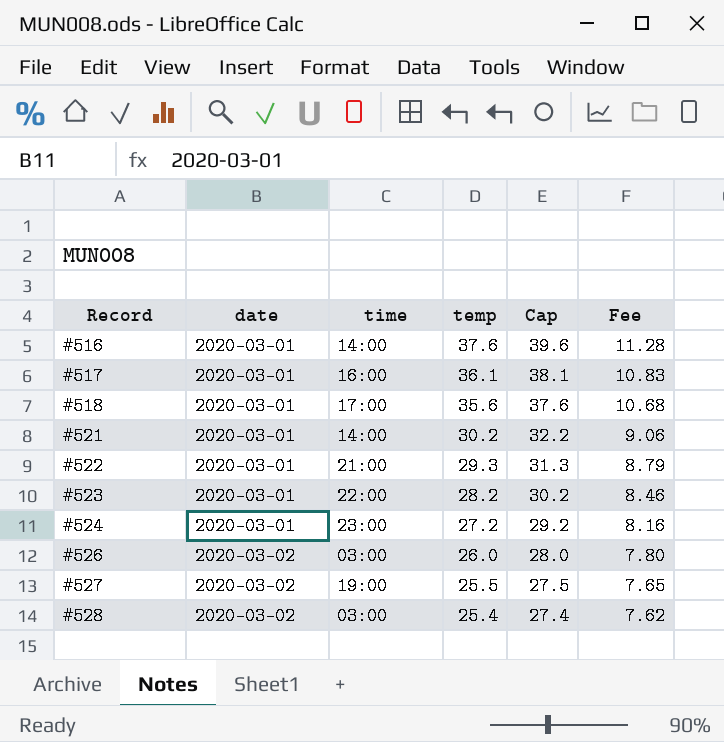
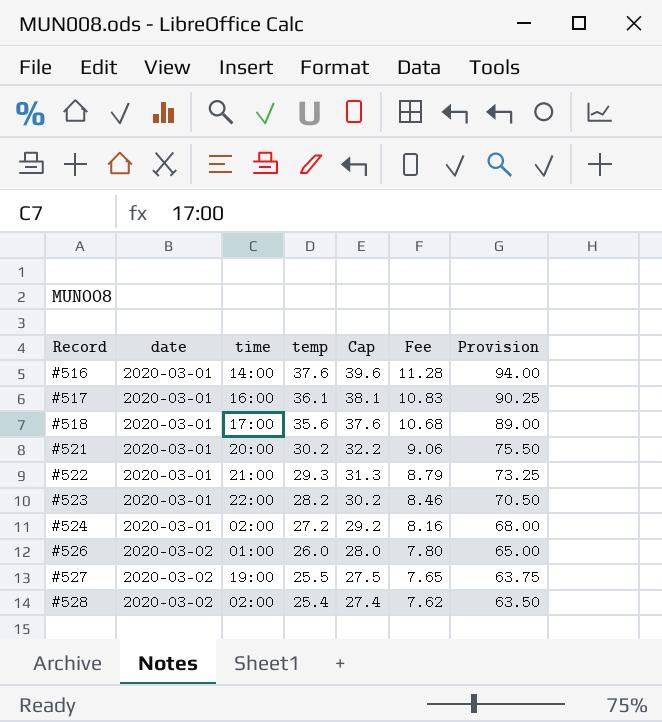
column Provision | formula: none -> [temp] * 2.5
#521 | time: 14:00 -> 20:00
#524 | time: 23:00 -> 02:00
#526 | time: 03:00 -> 01:00
#528 | time: 03:00 -> 02:00

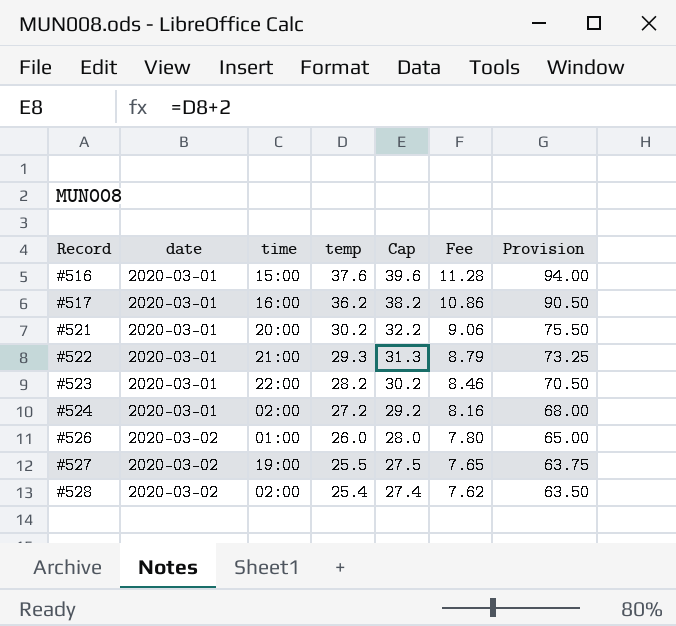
row #518: 2020-03-01 | 17:00 | 35.6 | 37.6 | 10.68 | 89.00 -> none
#516 | time: 14:00 -> 15:00
#517 | temp: 36.1 -> 36.2
#517 | Cap: 38.1 -> 38.2
#517 | Fee: 10.83 -> 10.86
#517 | Provision: 90.25 -> 90.50

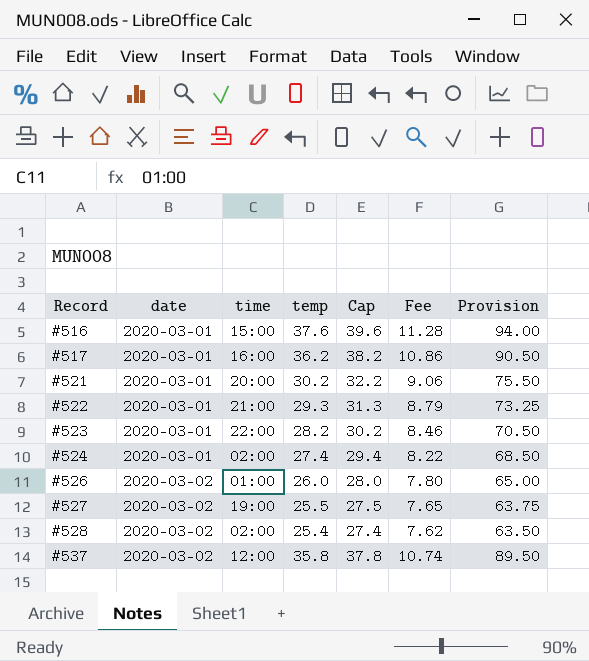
#524 | temp: 27.2 -> 27.4
#524 | Cap: 29.2 -> 29.4
#524 | Fee: 8.16 -> 8.22
#524 | Provision: 68.00 -> 68.50
row #537: none -> 2020-03-02 | 12:00 | 35.8 | 37.8 | 10.74 | 89.50

